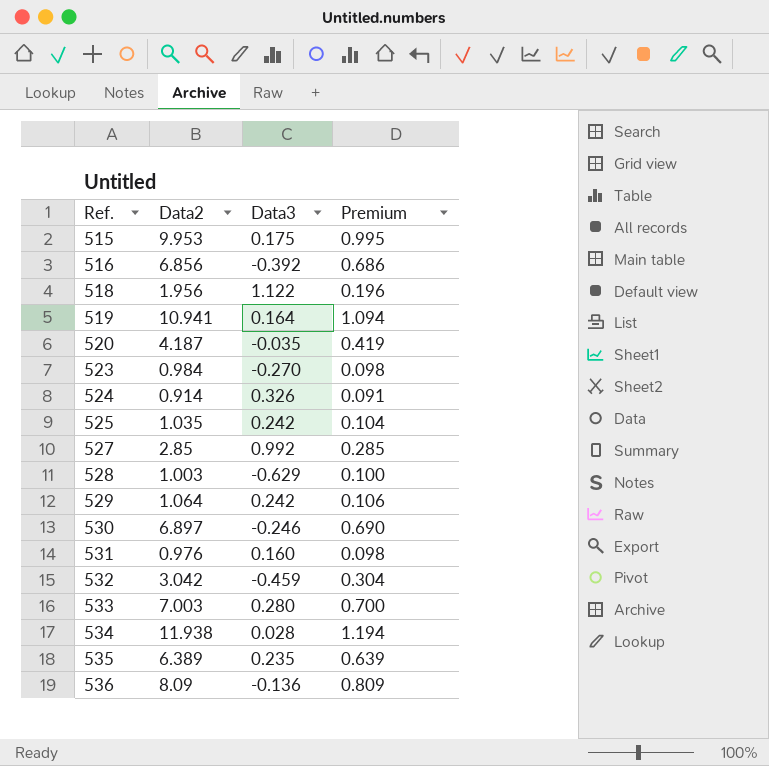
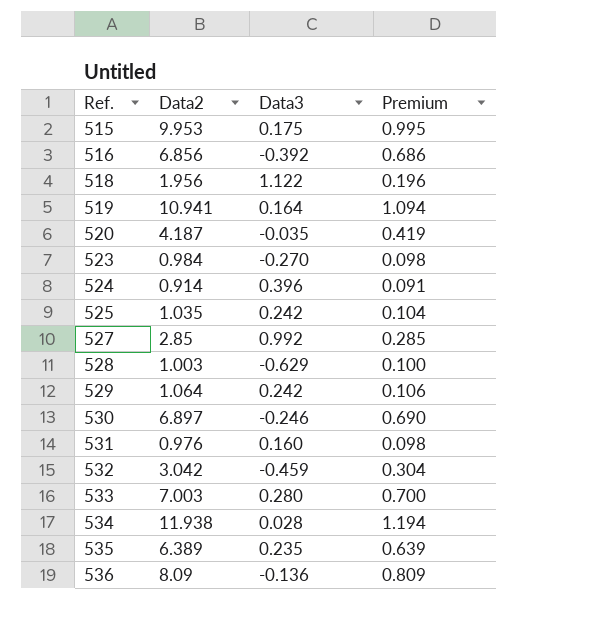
524 | Data3: 0.326 -> 0.396

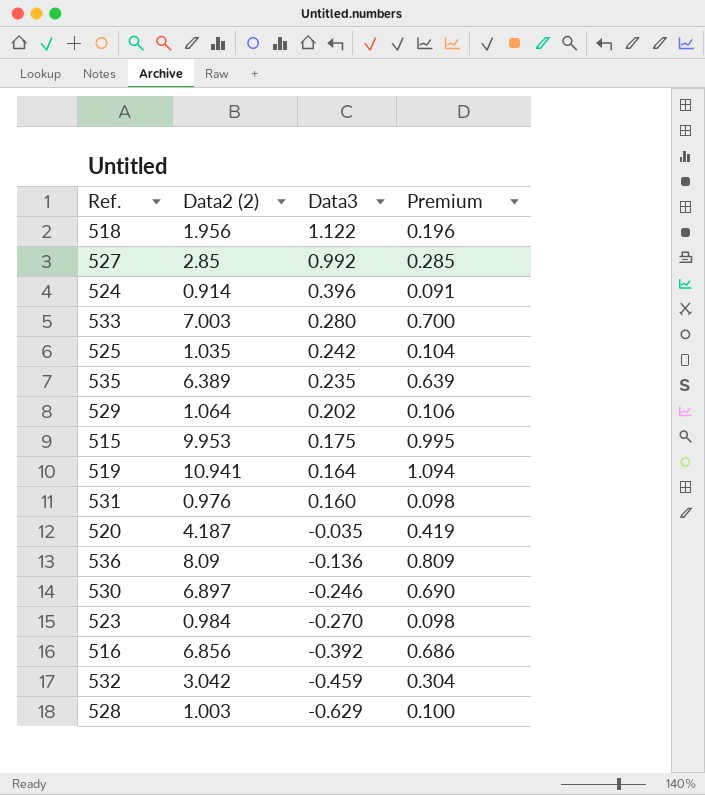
row order: Ref. ascending -> Data3 descending
column name: Data2 -> Data2 (2)
row 534: 11.938 | 0.028 | 1.194 -> none
529 | Data3: 0.242 -> 0.202

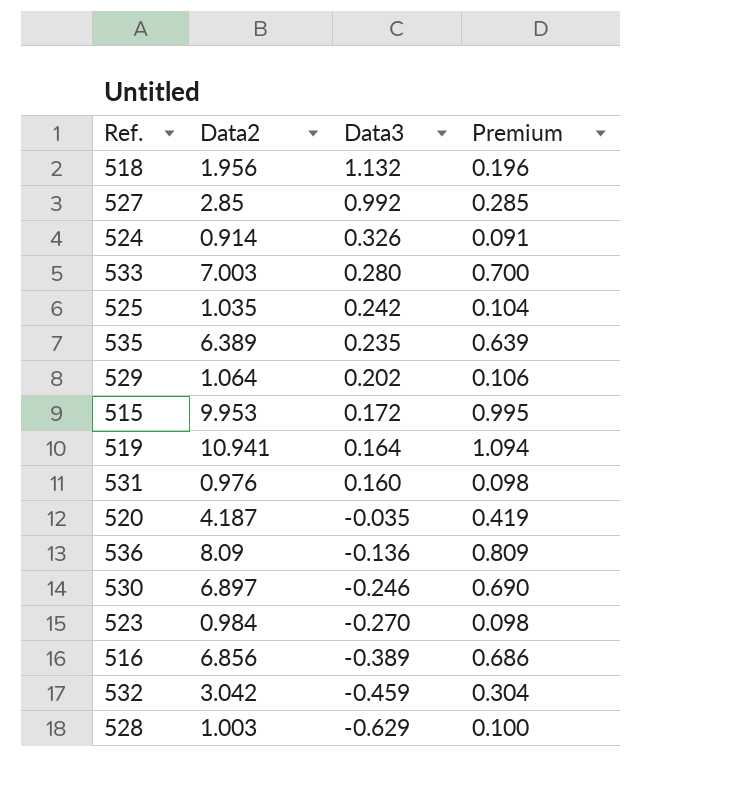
column name: Data2 (2) -> Data2
518 | Data3: 1.122 -> 1.132
524 | Data3: 0.396 -> 0.326
515 | Data3: 0.175 -> 0.172
516 | Data3: -0.392 -> -0.389

